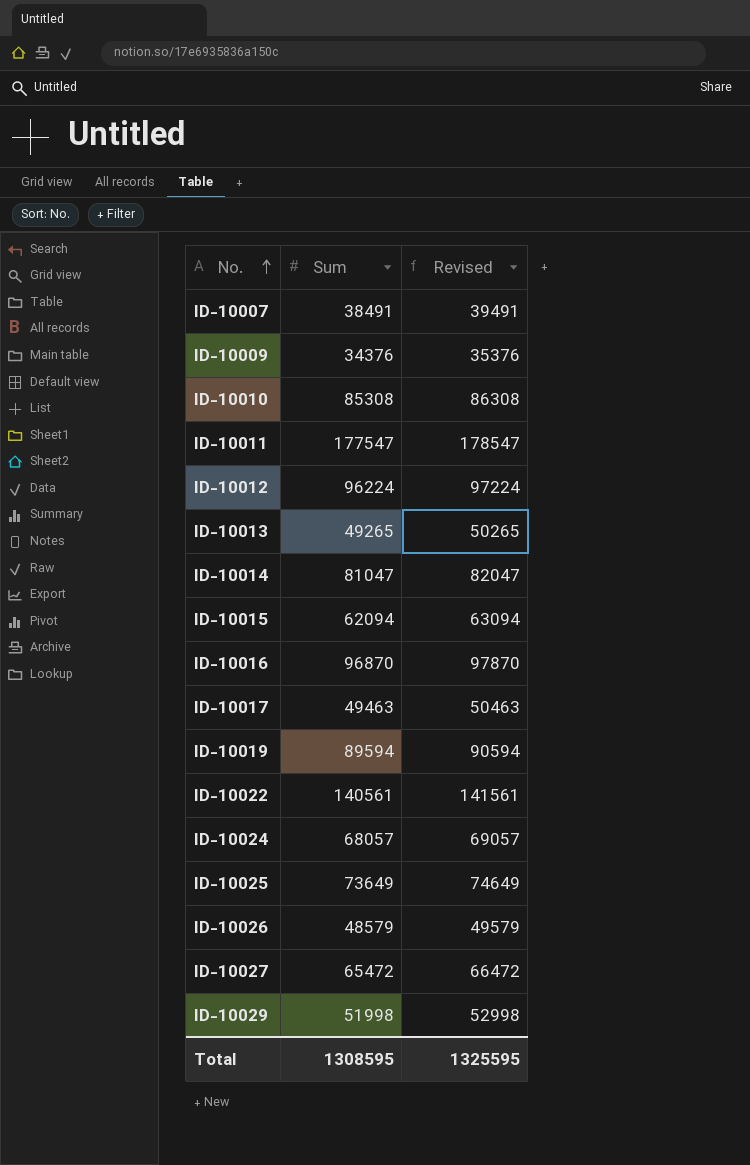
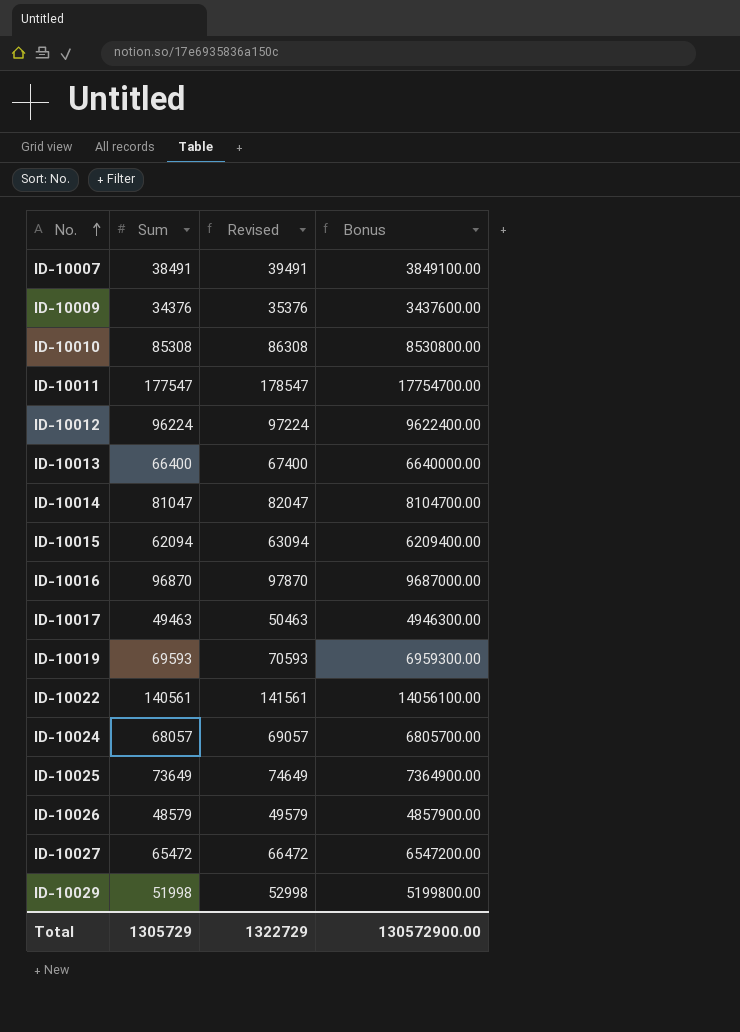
column Bonus | formula: none -> [Sum] * 100
ID-10013 | Sum: 49265 -> 66400
ID-10013 | Revised: 50265 -> 67400
ID-10019 | Sum: 89594 -> 69593
ID-10019 | Revised: 90594 -> 70593
Total | Sum: 1308595 -> 1305729
Total | Revised: 1325595 -> 1322729

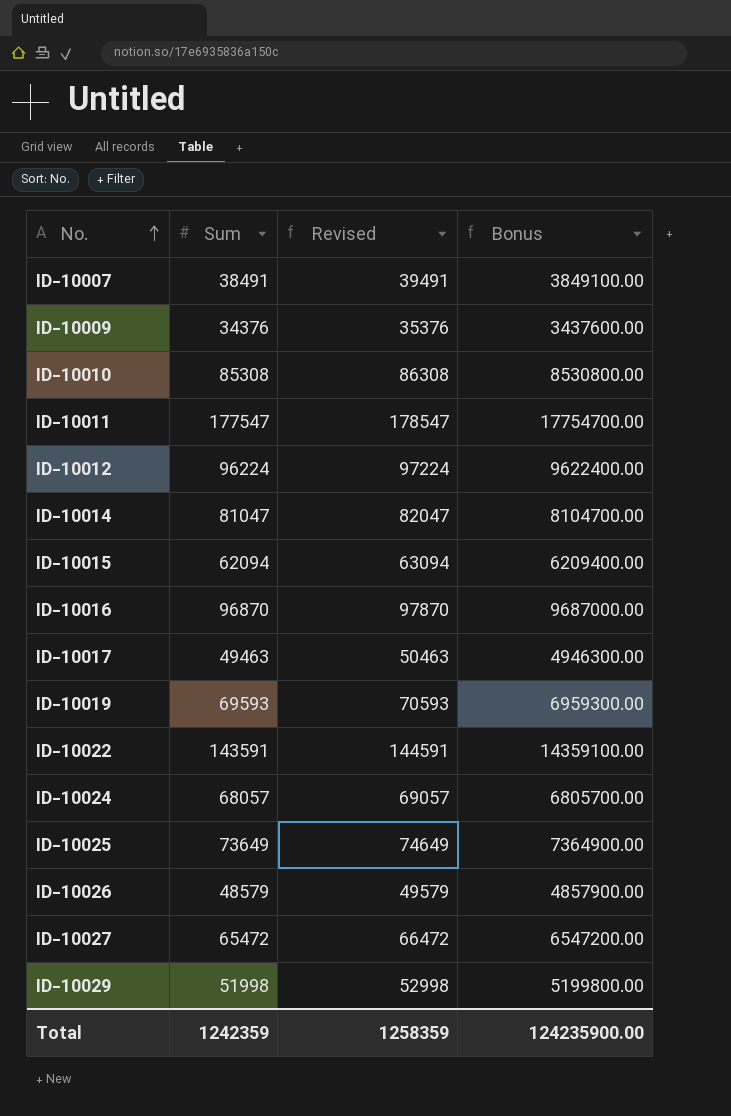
row ID-10013: 66400 | 67400 | 6640000.00 -> none
ID-10022 | Sum: 140561 -> 143591
ID-10022 | Revised: 141561 -> 144591
ID-10022 | Bonus: 14056100.00 -> 14359100.00
Total | Sum: 1305729 -> 1242359
Total | Revised: 1322729 -> 1258359
Total | Bonus: 130572900.00 -> 124235900.00

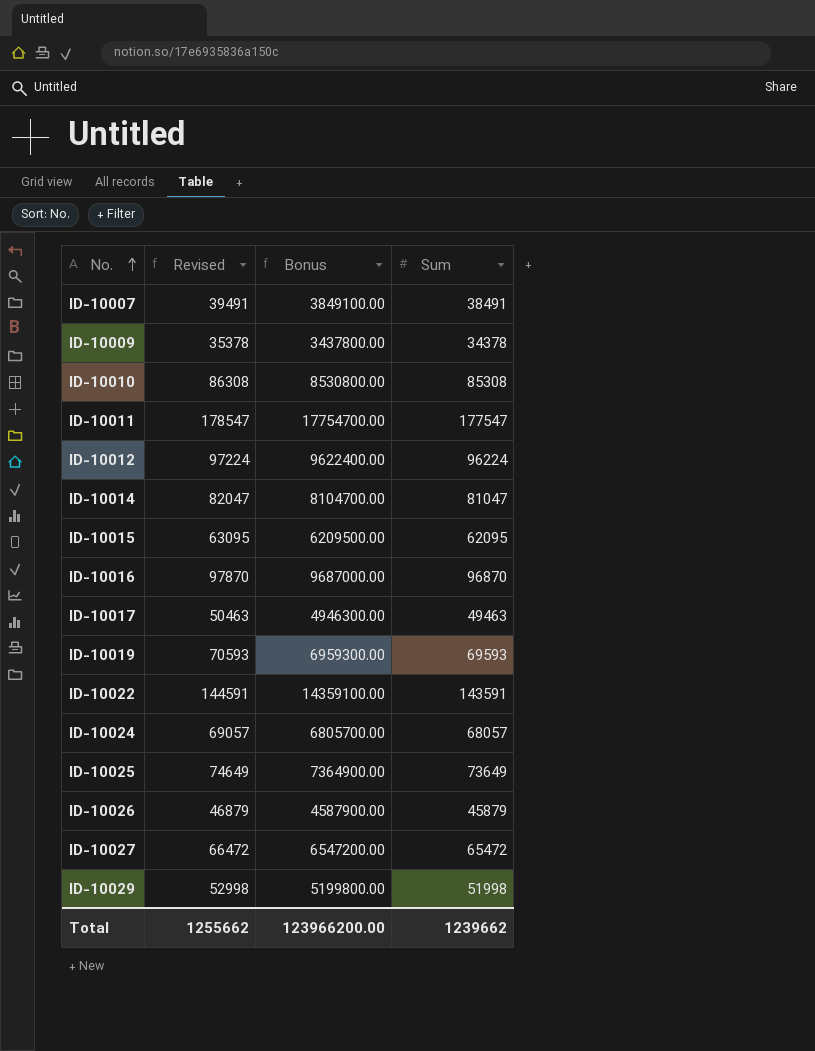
column Sum | position: 2 -> 4
ID-10009 | Revised: 35376 -> 35378
ID-10009 | Bonus: 3437600.00 -> 3437800.00
ID-10009 | Sum: 34376 -> 34378
ID-10015 | Revised: 63094 -> 63095
ID-10015 | Bonus: 6209400.00 -> 6209500.00
ID-10015 | Sum: 62094 -> 62095
ID-10026 | Revised: 49579 -> 46879
ID-10026 | Bonus: 4857900.00 -> 4587900.00
ID-10026 | Sum: 48579 -> 45879
Total | Revised: 1258359 -> 1255662
Total | Bonus: 124235900.00 -> 123966200.00
Total | Sum: 1242359 -> 1239662

